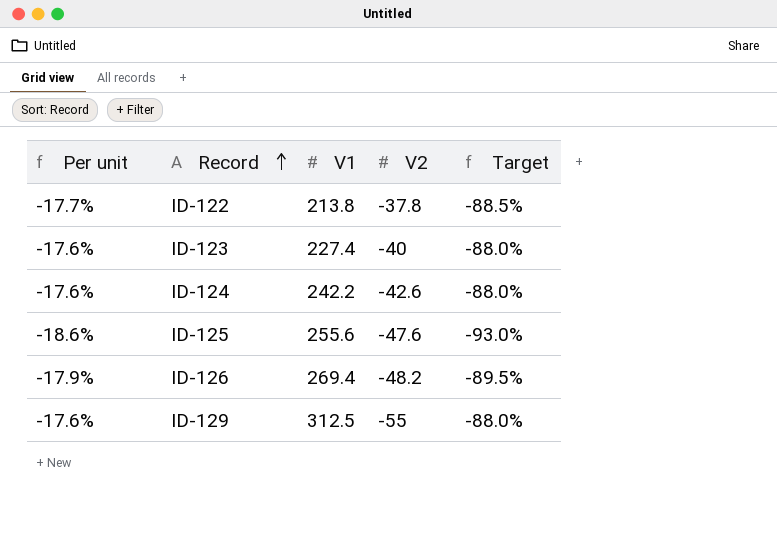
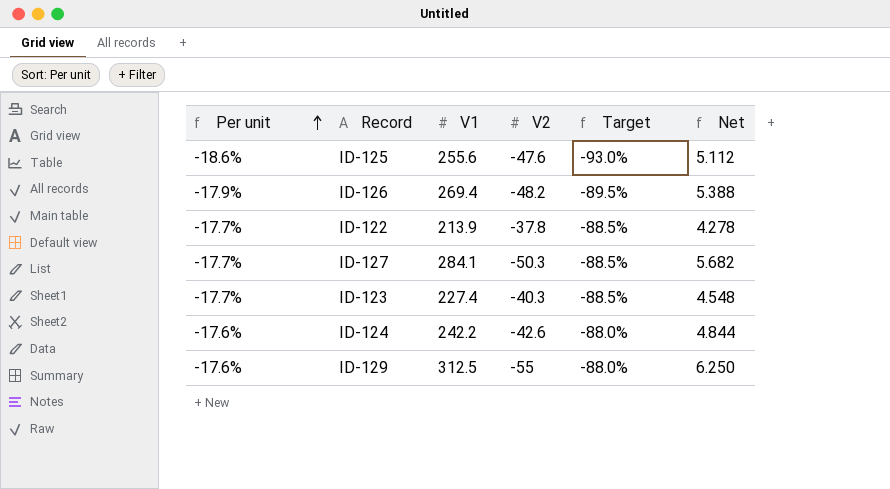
row order: Record ascending -> Per unit ascending
column Net | formula: none -> [V1] * 0.02
ID-122 | V1: 213.8 -> 213.9
row ID-127: none -> -17.7% | 284.1 | -50.3 | -88.5% | 5.682
ID-123 | Per unit: -17.6% -> -17.7%
ID-123 | V2: -40 -> -40.3
ID-123 | Target: -88.0% -> -88.5%

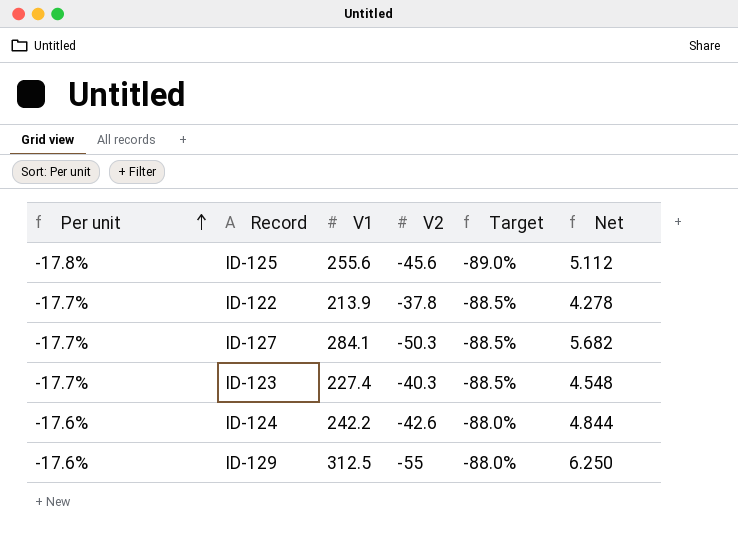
row ID-126: -17.9% | 269.4 | -48.2 | -89.5% | 5.388 -> none
ID-125 | Per unit: -18.6% -> -17.8%
ID-125 | V2: -47.6 -> -45.6
ID-125 | Target: -93.0% -> -89.0%

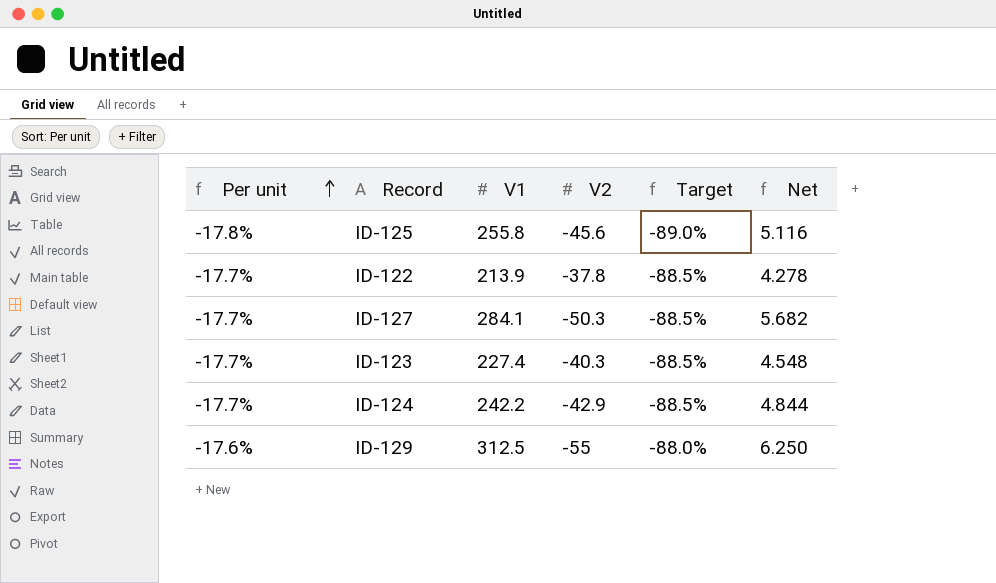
ID-125 | V1: 255.6 -> 255.8
ID-125 | Net: 5.112 -> 5.116
ID-124 | Per unit: -17.6% -> -17.7%
ID-124 | V2: -42.6 -> -42.9
ID-124 | Target: -88.0% -> -88.5%

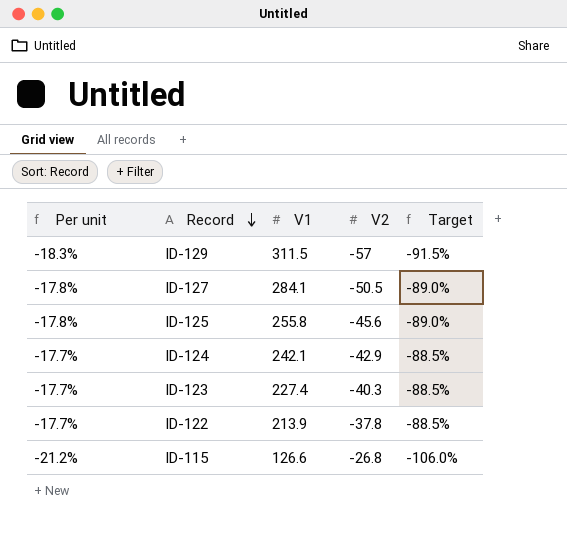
row order: Per unit ascending -> Record descending
column Net | formula: [V1] * 0.02 -> none
ID-129 | Per unit: -17.6% -> -18.3%
ID-129 | V1: 312.5 -> 311.5
ID-129 | V2: -55 -> -57
ID-129 | Target: -88.0% -> -91.5%
ID-127 | Per unit: -17.7% -> -17.8%
ID-127 | V2: -50.3 -> -50.5
ID-127 | Target: -88.5% -> -89.0%
ID-124 | V1: 242.2 -> 242.1
row ID-115: none -> -21.2% | 126.6 | -26.8 | -106.0%

